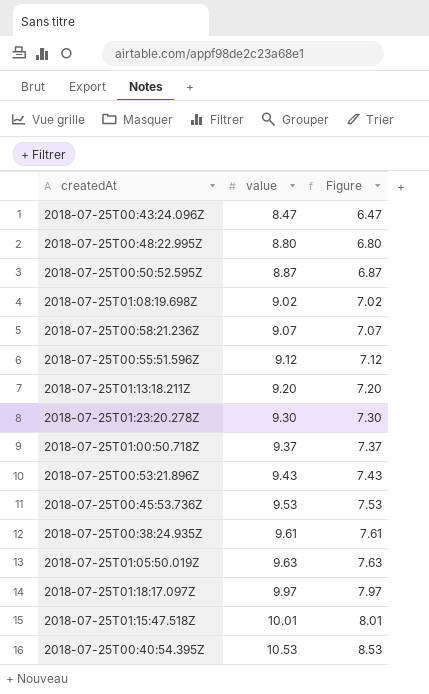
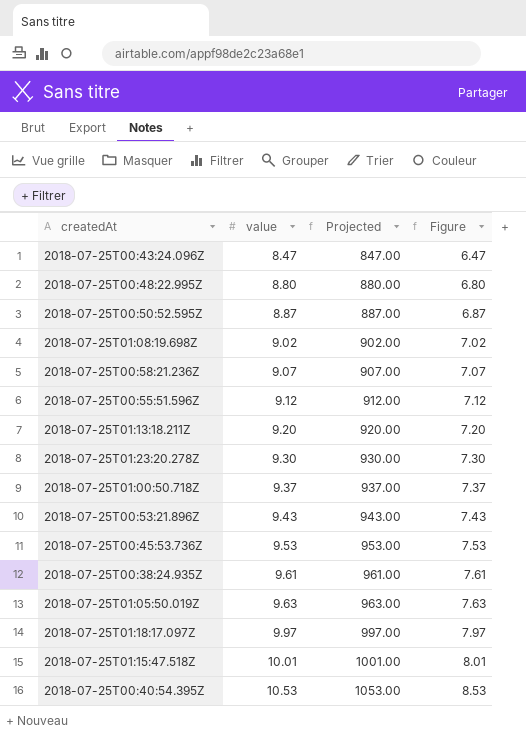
column Projected | formula: none -> [value] * 100

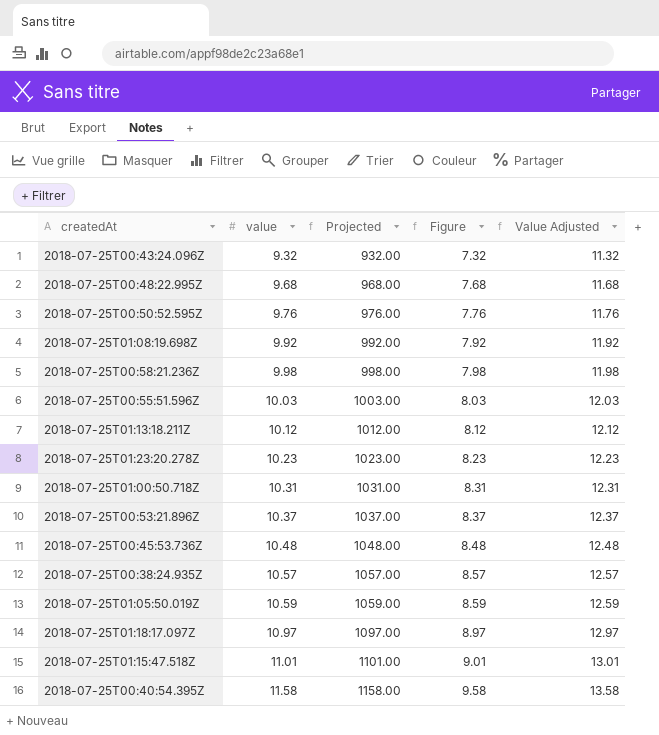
column Value Adjusted | formula: none -> [value] + 2
2018-07-25T00:43:24.096Z | value: 8.47 -> 9.32
2018-07-25T00:43:24.096Z | Projected: 847.00 -> 932.00
2018-07-25T00:43:24.096Z | Figure: 6.47 -> 7.32
2018-07-25T00:48:22.995Z | value: 8.80 -> 9.68
2018-07-25T00:48:22.995Z | Projected: 880.00 -> 968.00
2018-07-25T00:48:22.995Z | Figure: 6.80 -> 7.68
2018-07-25T00:50:52.595Z | value: 8.87 -> 9.76
2018-07-25T00:50:52.595Z | Projected: 887.00 -> 976.00
2018-07-25T00:50:52.595Z | Figure: 6.87 -> 7.76
2018-07-25T01:08:19.698Z | value: 9.02 -> 9.92
2018-07-25T01:08:19.698Z | Projected: 902.00 -> 992.00
2018-07-25T01:08:19.698Z | Figure: 7.02 -> 7.92
2018-07-25T00:58:21.236Z | value: 9.07 -> 9.98
2018-07-25T00:58:21.236Z | Projected: 907.00 -> 998.00
2018-07-25T00:58:21.236Z | Figure: 7.07 -> 7.98
2018-07-25T00:55:51.596Z | value: 9.12 -> 10.03
2018-07-25T00:55:51.596Z | Projected: 912.00 -> 1003.00
2018-07-25T00:55:51.596Z | Figure: 7.12 -> 8.03
2018-07-25T01:13:18.211Z | value: 9.20 -> 10.12
2018-07-25T01:13:18.211Z | Projected: 920.00 -> 1012.00
2018-07-25T01:13:18.211Z | Figure: 7.20 -> 8.12
2018-07-25T01:23:20.278Z | value: 9.30 -> 10.23
2018-07-25T01:23:20.278Z | Projected: 930.00 -> 1023.00
2018-07-25T01:23:20.278Z | Figure: 7.30 -> 8.23
2018-07-25T01:00:50.718Z | value: 9.37 -> 10.31
2018-07-25T01:00:50.718Z | Projected: 937.00 -> 1031.00
2018-07-25T01:00:50.718Z | Figure: 7.37 -> 8.31
2018-07-25T00:53:21.896Z | value: 9.43 -> 10.37
2018-07-25T00:53:21.896Z | Projected: 943.00 -> 1037.00
2018-07-25T00:53:21.896Z | Figure: 7.43 -> 8.37
2018-07-25T00:45:53.736Z | value: 9.53 -> 10.48
2018-07-25T00:45:53.736Z | Projected: 953.00 -> 1048.00
2018-07-25T00:45:53.736Z | Figure: 7.53 -> 8.48
2018-07-25T00:38:24.935Z | value: 9.61 -> 10.57
2018-07-25T00:38:24.935Z | Projected: 961.00 -> 1057.00
2018-07-25T00:38:24.935Z | Figure: 7.61 -> 8.57
2018-07-25T01:05:50.019Z | value: 9.63 -> 10.59
2018-07-25T01:05:50.019Z | Projected: 963.00 -> 1059.00
2018-07-25T01:05:50.019Z | Figure: 7.63 -> 8.59
2018-07-25T01:18:17.097Z | value: 9.97 -> 10.97
2018-07-25T01:18:17.097Z | Projected: 997.00 -> 1097.00
2018-07-25T01:18:17.097Z | Figure: 7.97 -> 8.97
2018-07-25T01:15:47.518Z | value: 10.01 -> 11.01
2018-07-25T01:15:47.518Z | Projected: 1001.00 -> 1101.00
2018-07-25T01:15:47.518Z | Figure: 8.01 -> 9.01
2018-07-25T00:40:54.395Z | value: 10.53 -> 11.58
2018-07-25T00:40:54.395Z | Projected: 1053.00 -> 1158.00
2018-07-25T00:40:54.395Z | Figure: 8.53 -> 9.58

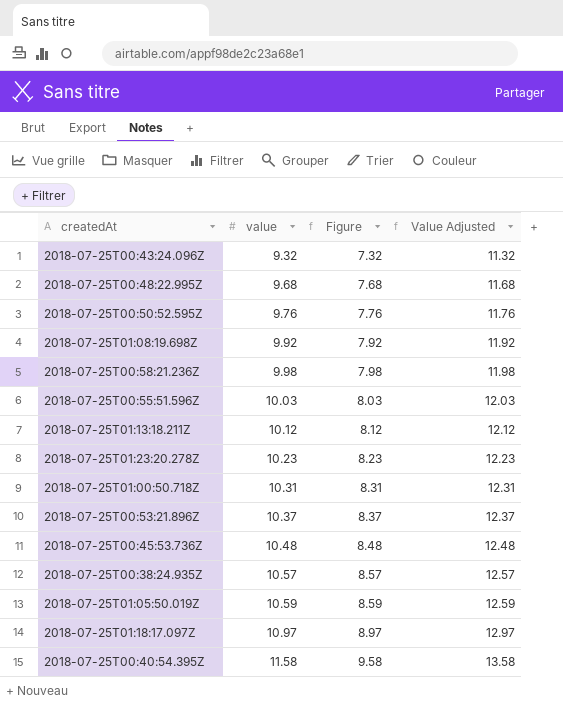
column Projected | formula: [value] * 100 -> none
row 2018-07-25T01:15:47.518Z: 11.01 | 1101.00 | 9.01 | 13.01 -> none

